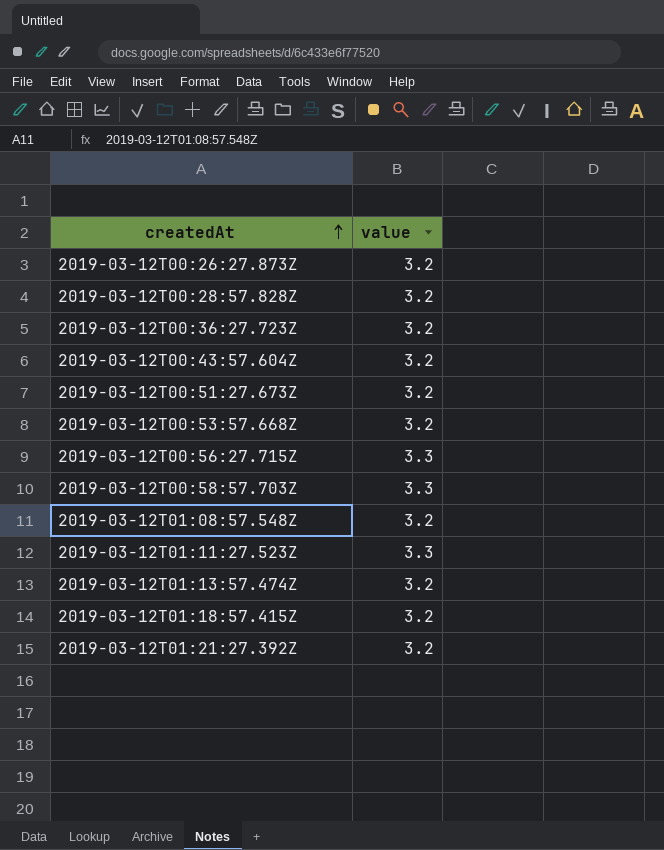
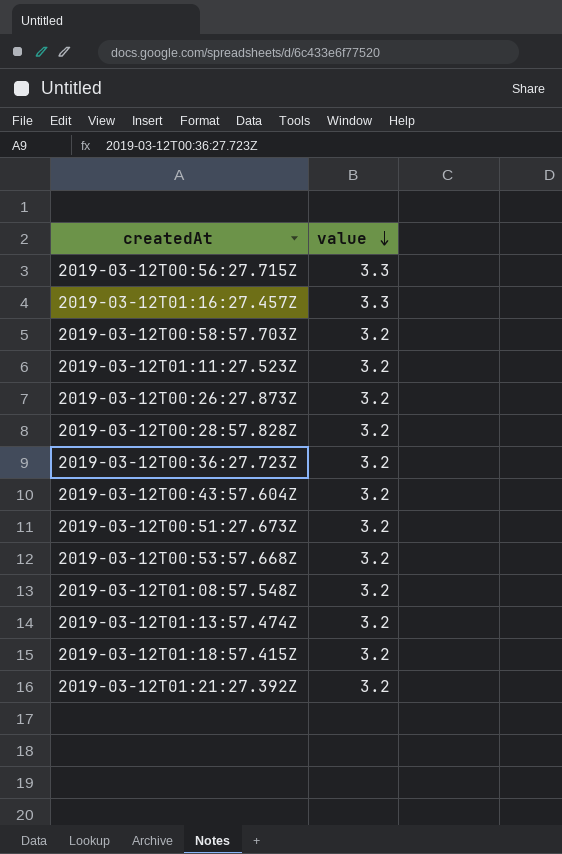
row order: createdAt ascending -> value descending
row 2019-03-12T01:16:27.457Z: none -> 3.3
2019-03-12T00:58:57.703Z | value: 3.3 -> 3.2
2019-03-12T01:11:27.523Z | value: 3.3 -> 3.2

